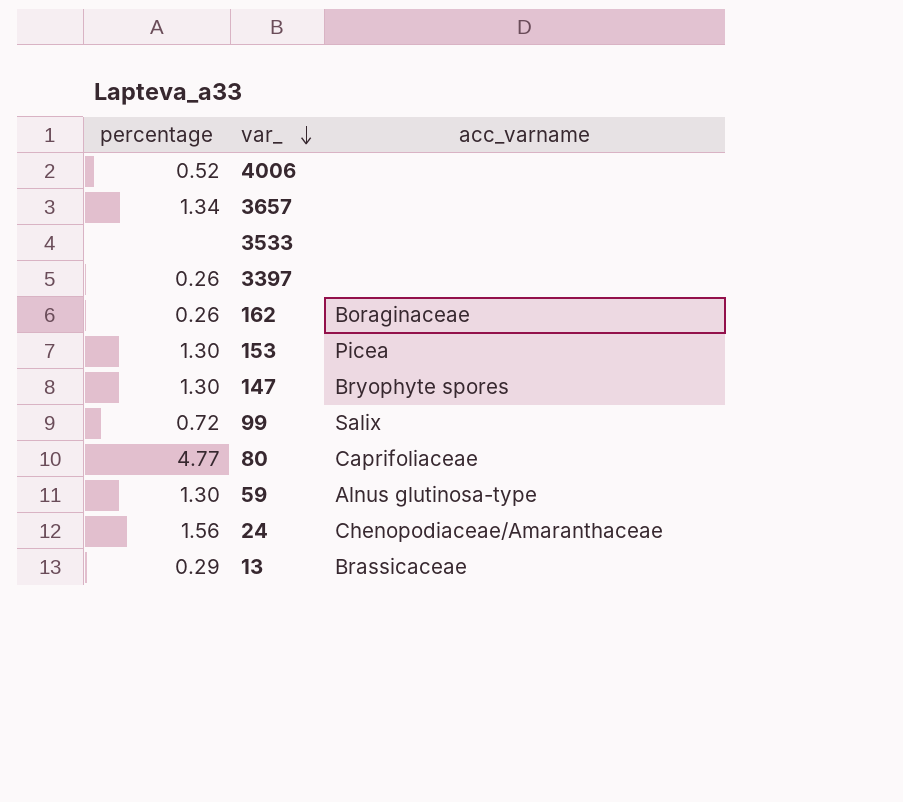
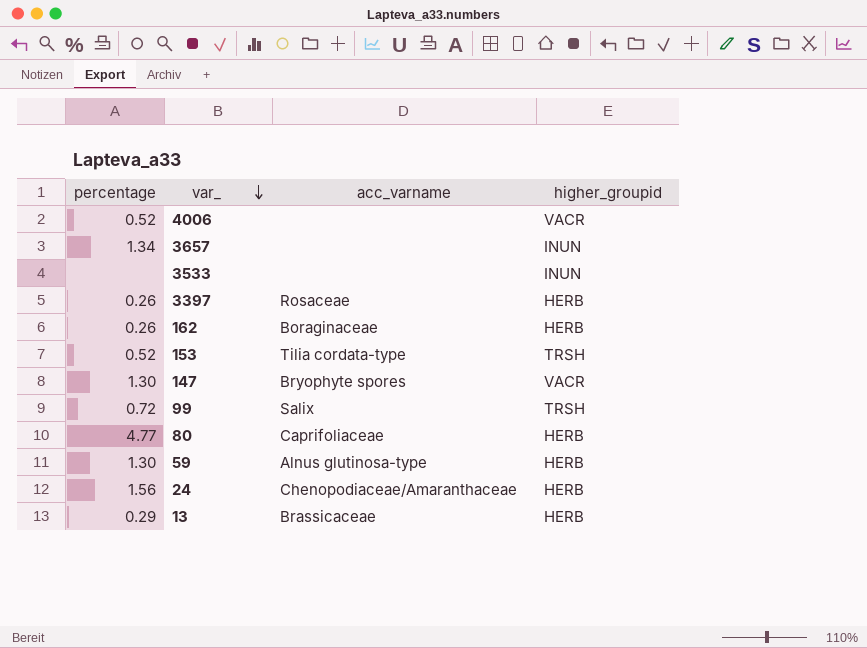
column higher_groupid | position: none -> 4
3397 | acc_varname: none -> Rosaceae
153 | percentage: 1.30 -> 0.52
153 | acc_varname: Picea -> Tilia cordata-type

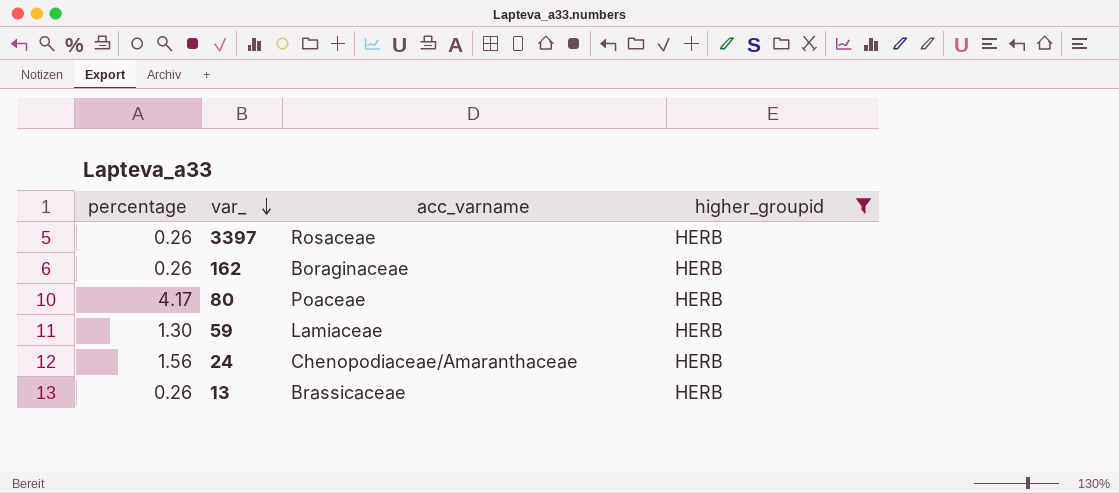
filter: none -> higher_groupid = HERB
80 | percentage: 4.77 -> 4.17
80 | acc_varname: Caprifoliaceae -> Poaceae
59 | acc_varname: Alnus glutinosa-type -> Lamiaceae
13 | percentage: 0.29 -> 0.26

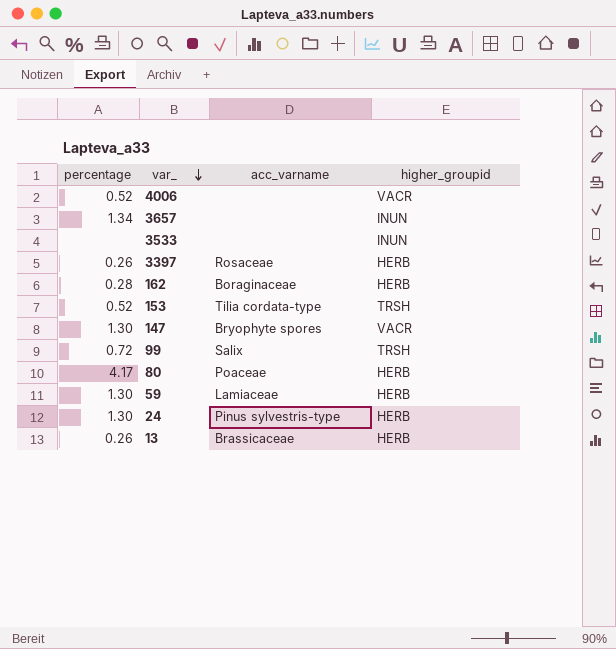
filter: higher_groupid = HERB -> none
162 | percentage: 0.26 -> 0.28
24 | percentage: 1.56 -> 1.30
24 | acc_varname: Chenopodiaceae/Amaranthaceae -> Pinus sylvestris-type

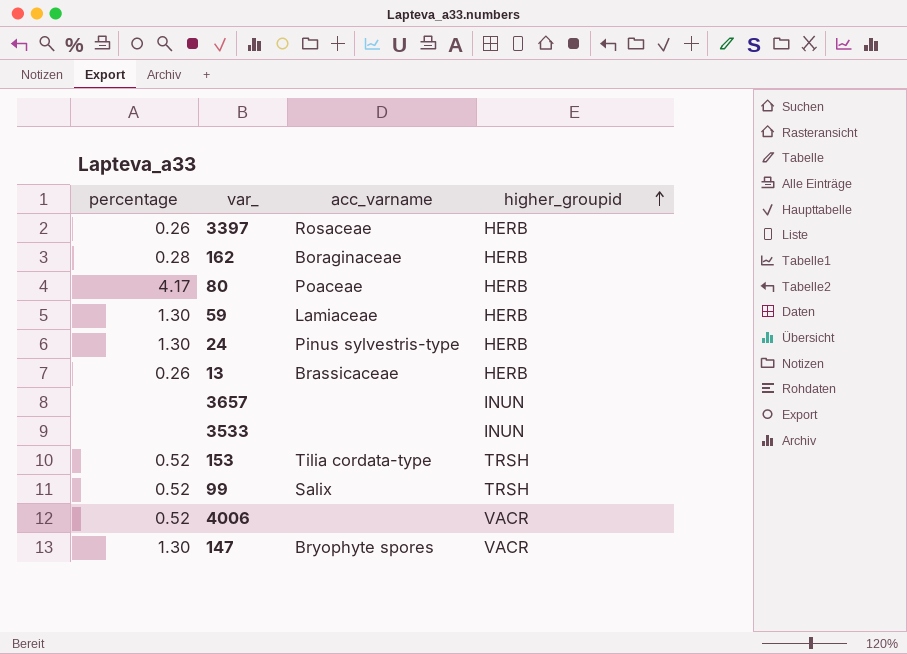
row order: var_ descending -> higher_groupid ascending
3657 | percentage: 1.34 -> none
99 | percentage: 0.72 -> 0.52

